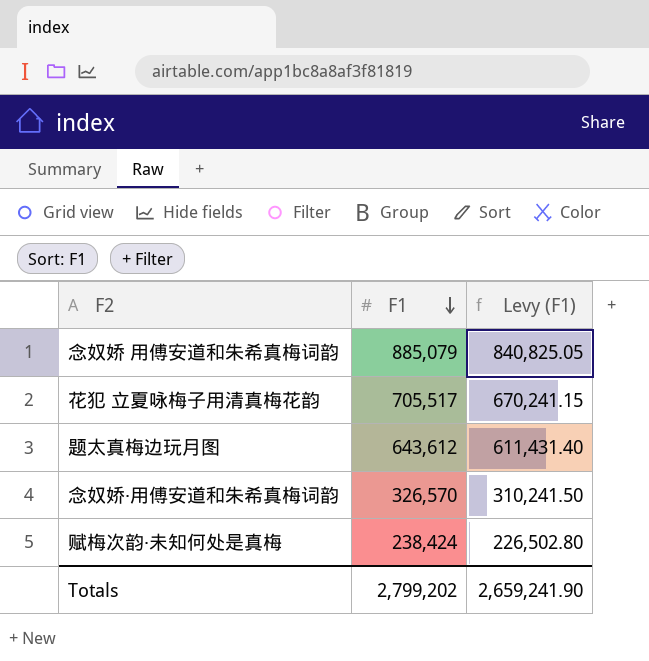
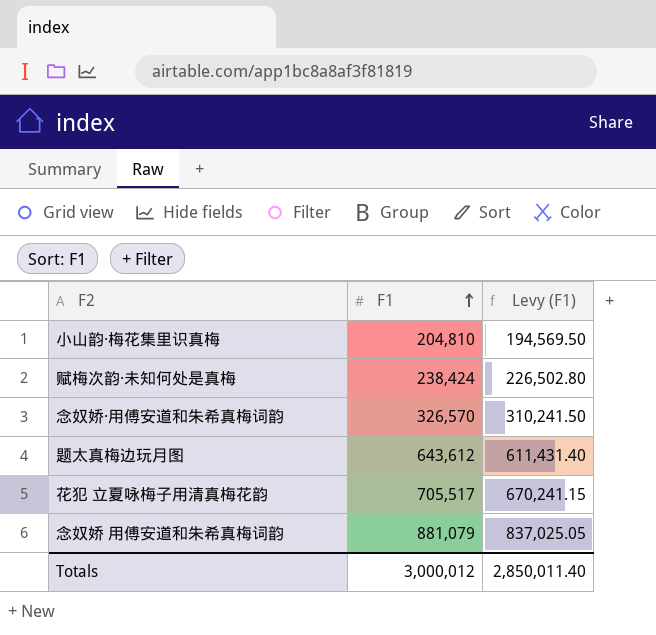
row order: F1 descending -> F1 ascending
row 小山韵·梅花集里识真梅: none -> 204,810 | 194,569.50
念奴娇 用傅安道和朱希真梅词韵 | F1: 885,079 -> 881,079
念奴娇 用傅安道和朱希真梅词韵 | Levy (F1): 840,825.05 -> 837,025.05
Totals | F1: 2,799,202 -> 3,000,012
Totals | Levy (F1): 2,659,241.90 -> 2,850,011.40

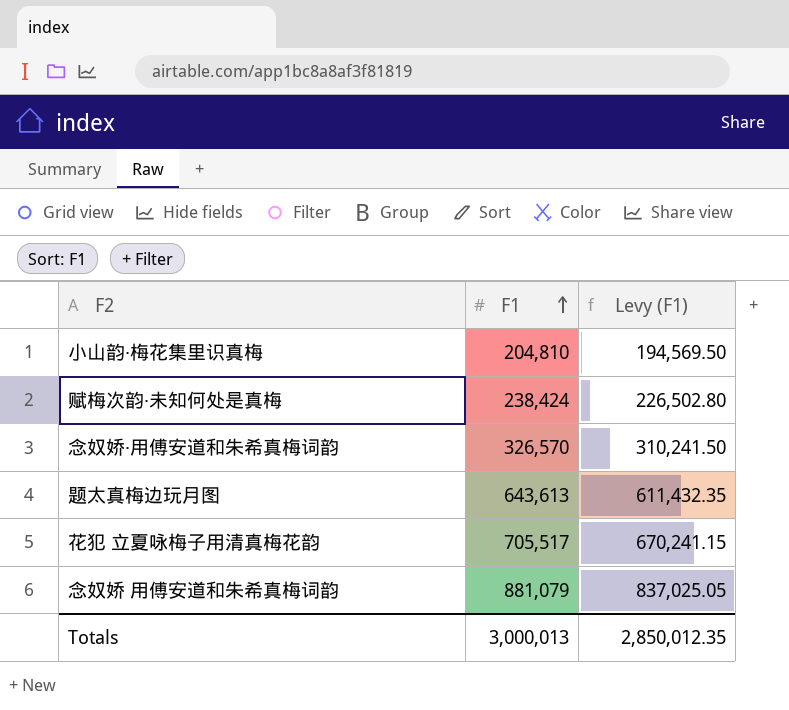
题太真梅边玩月图 | F1: 643,612 -> 643,613
题太真梅边玩月图 | Levy (F1): 611,431.40 -> 611,432.35
Totals | F1: 3,000,012 -> 3,000,013
Totals | Levy (F1): 2,850,011.40 -> 2,850,012.35

